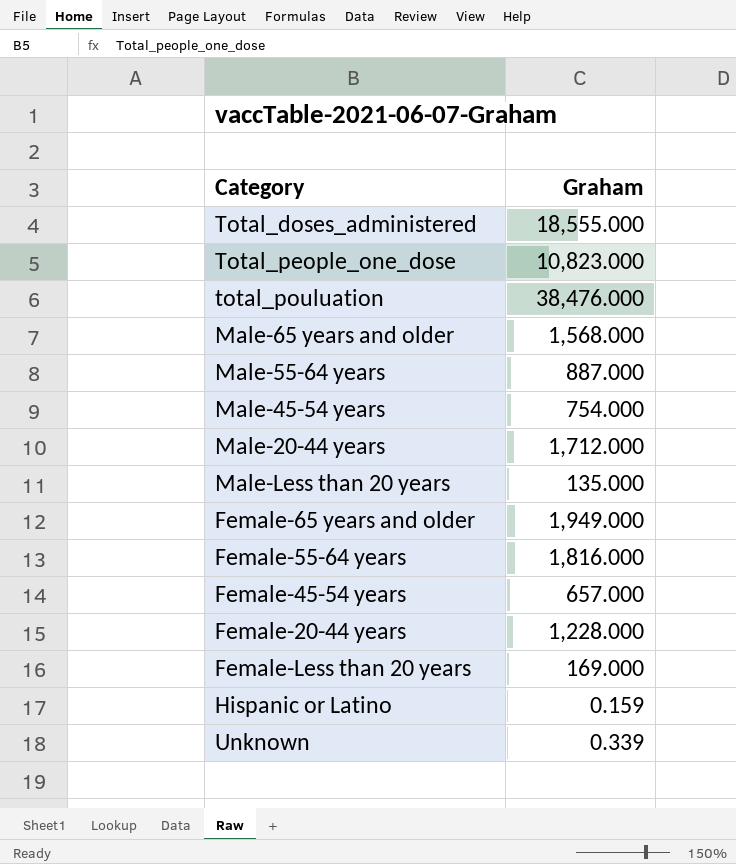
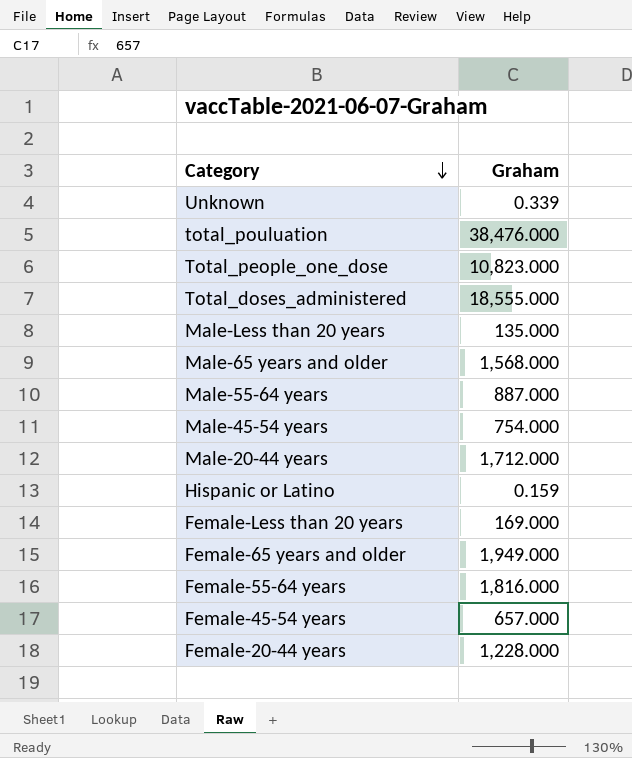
row order: none -> Category descending

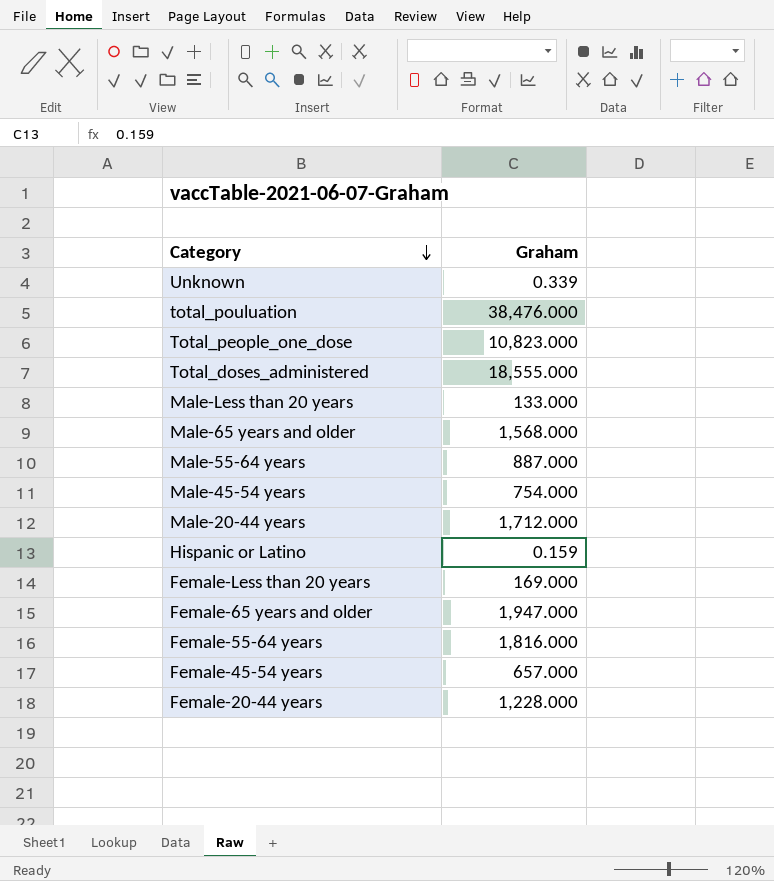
Male-Less than 20 years | Graham: 135.000 -> 133.000
Female-65 years and older | Graham: 1,949.000 -> 1,947.000

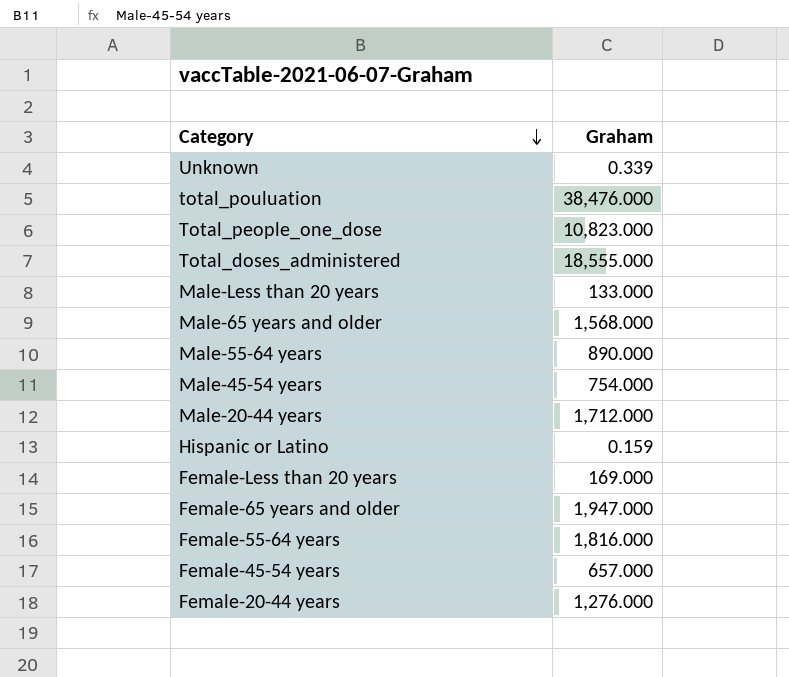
Male-55-64 years | Graham: 887.000 -> 890.000
Female-20-44 years | Graham: 1,228.000 -> 1,276.000

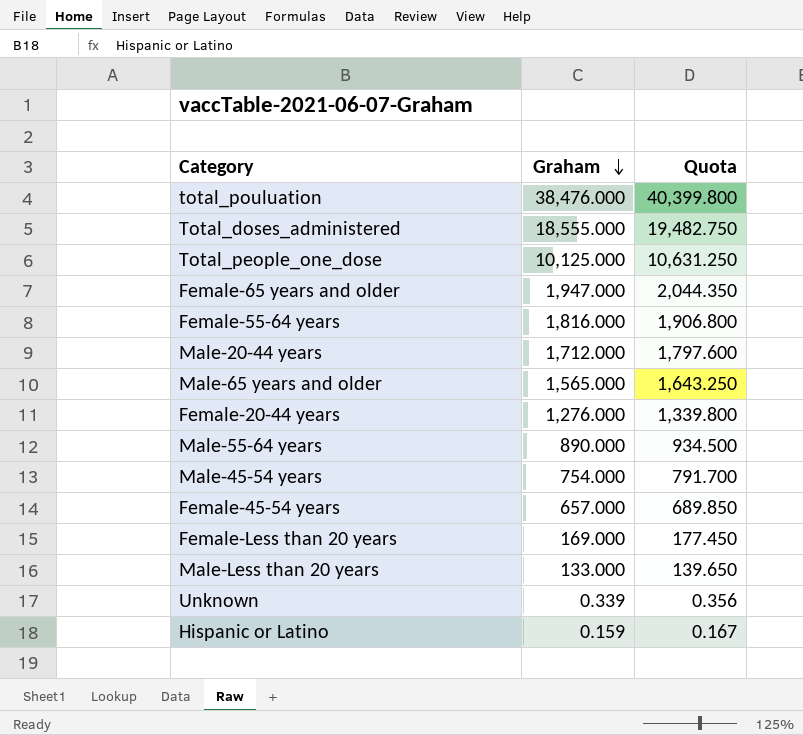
row order: Category descending -> Graham descending
column Quota | formula: none -> [Graham] * 1.05
Total_people_one_dose | Graham: 10,823.000 -> 10,125.000
Male-65 years and older | Graham: 1,568.000 -> 1,565.000

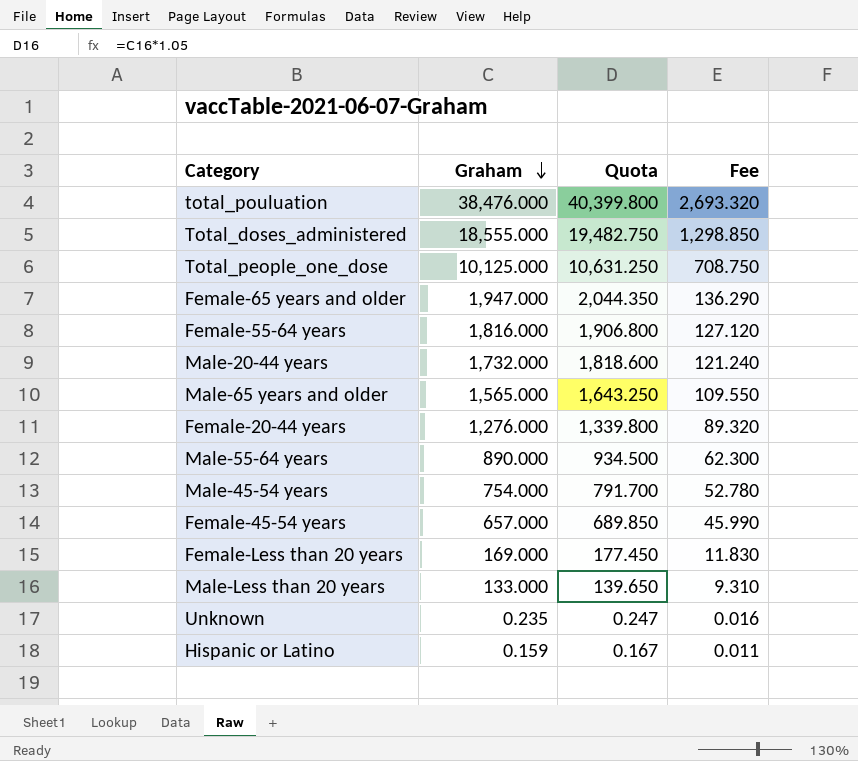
column Fee | formula: none -> [Graham] * 0.07
Male-20-44 years | Graham: 1,712.000 -> 1,732.000
Male-20-44 years | Quota: 1,797.600 -> 1,818.600
Unknown | Graham: 0.339 -> 0.235
Unknown | Quota: 0.356 -> 0.247

